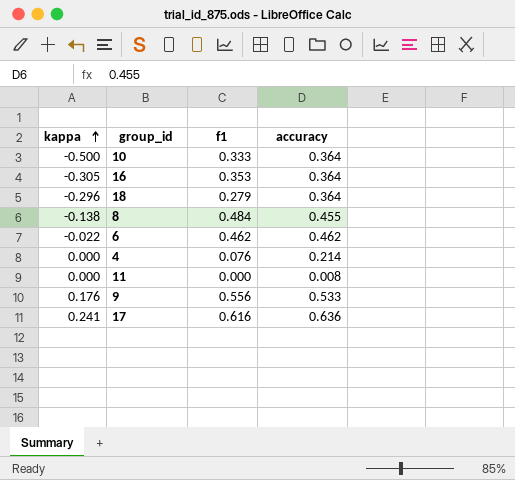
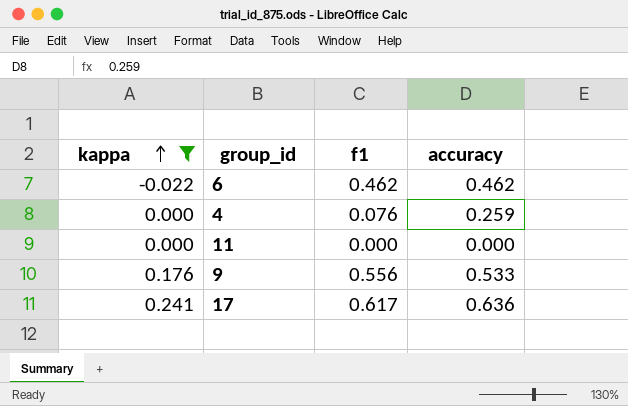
filter: none -> kappa >= -0.022
4 | accuracy: 0.214 -> 0.259
11 | accuracy: 0.008 -> 0.000
17 | f1: 0.616 -> 0.617

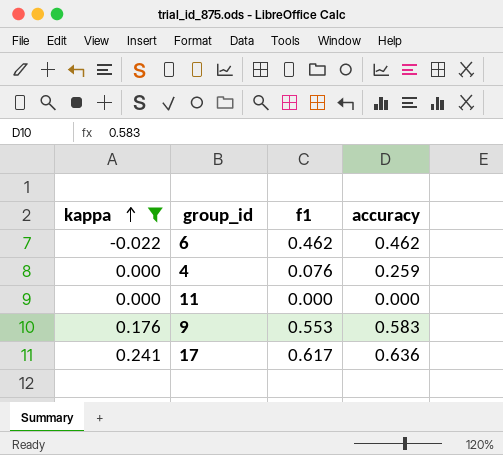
9 | f1: 0.556 -> 0.553
9 | accuracy: 0.533 -> 0.583

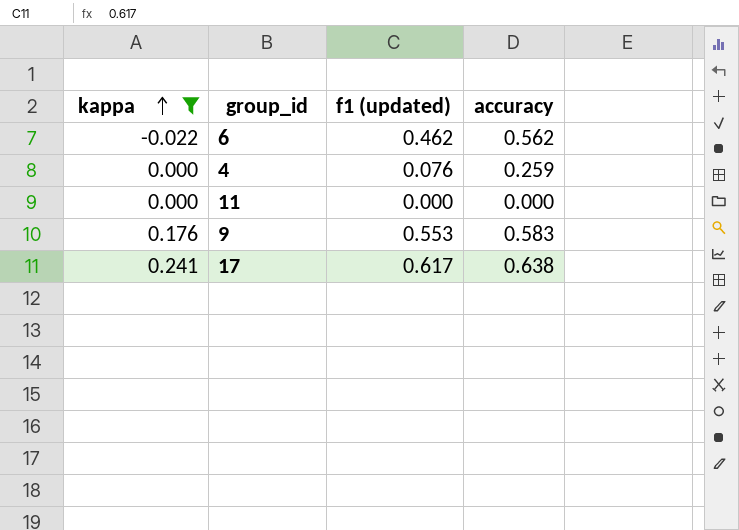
column name: f1 -> f1 (updated)
6 | accuracy: 0.462 -> 0.562
17 | accuracy: 0.636 -> 0.638

